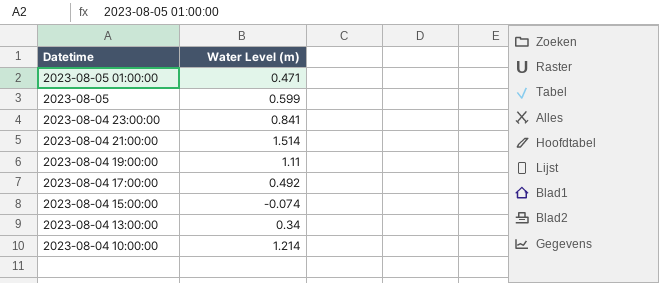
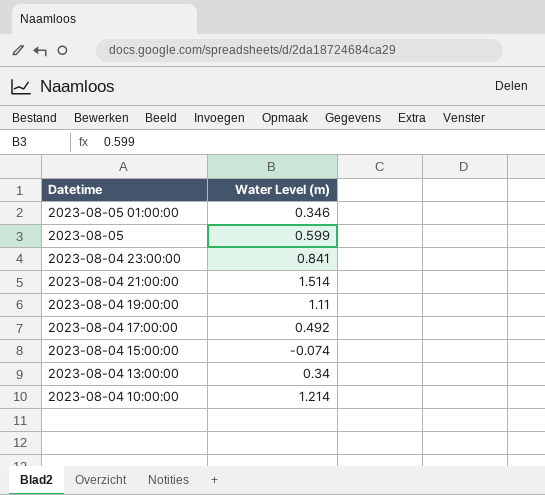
2023-08-05 01:00:00 | Water Level (m): 0.471 -> 0.346

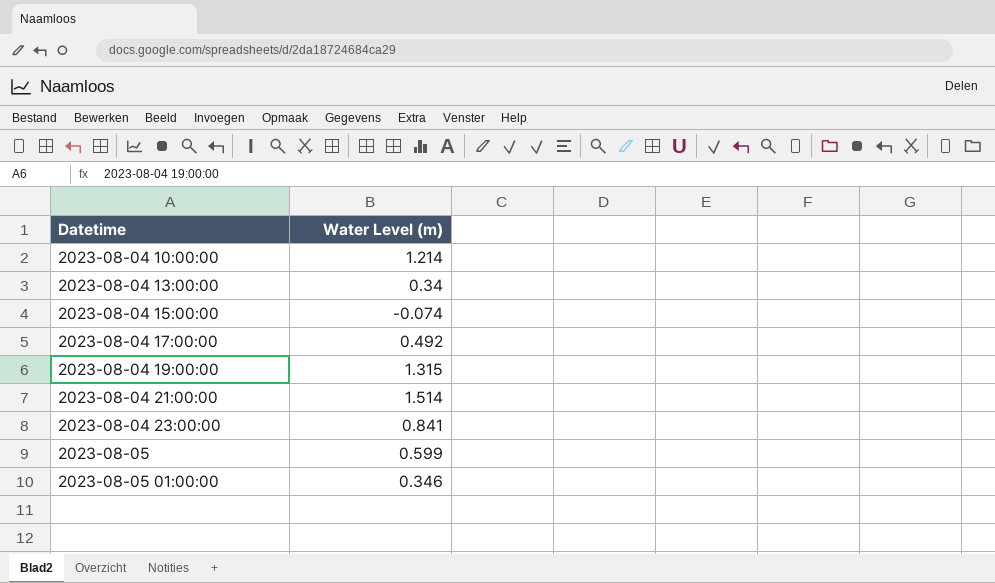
row order: Datetime descending -> Datetime ascending
2023-08-04 19:00:00 | Water Level (m): 1.11 -> 1.315

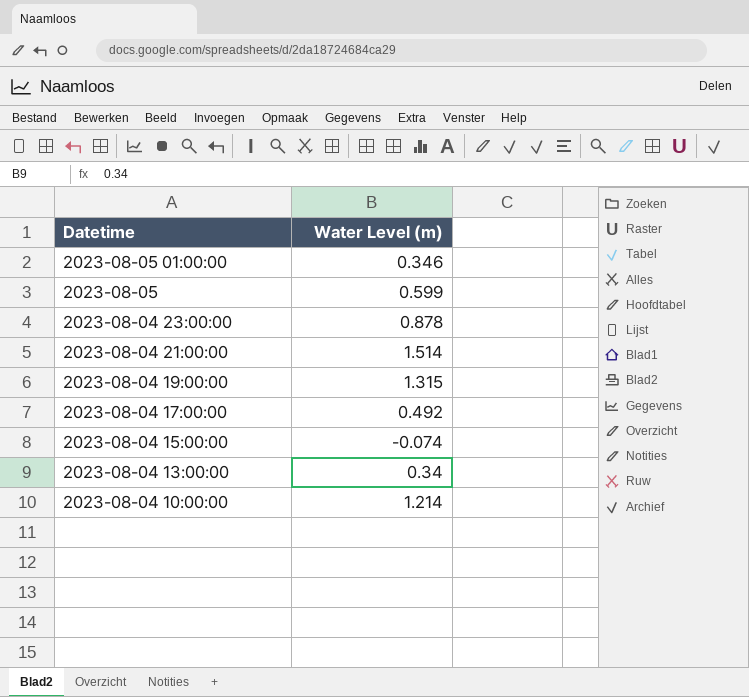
row order: Datetime ascending -> Datetime descending
2023-08-04 23:00:00 | Water Level (m): 0.841 -> 0.878

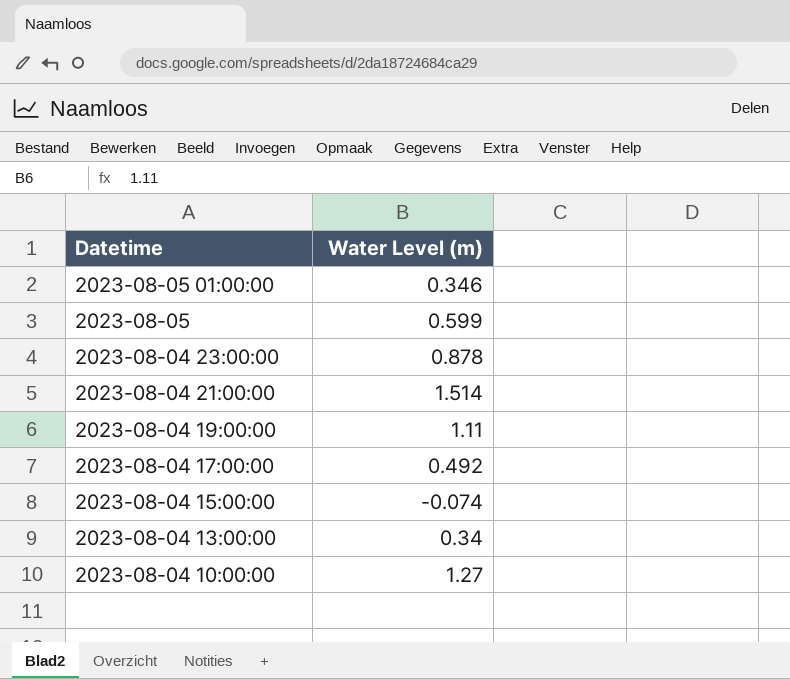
2023-08-04 19:00:00 | Water Level (m): 1.315 -> 1.11
2023-08-04 10:00:00 | Water Level (m): 1.214 -> 1.27

